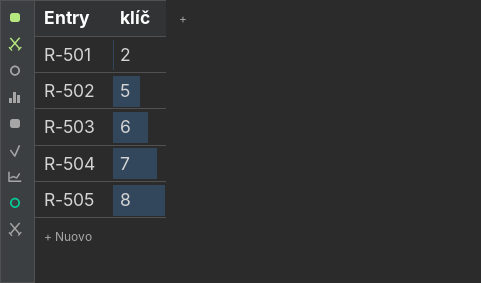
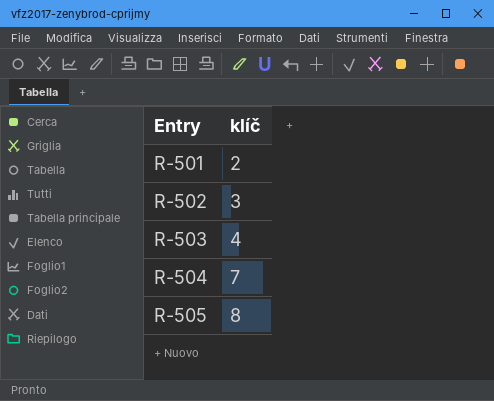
R-502 | klíč: 5 -> 3
R-503 | klíč: 6 -> 4

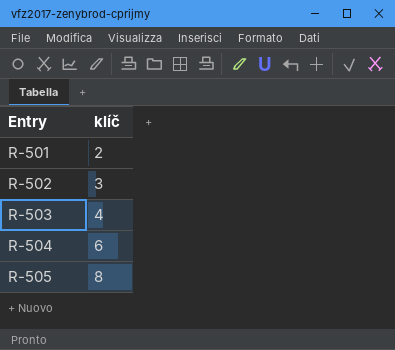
R-504 | klíč: 7 -> 6

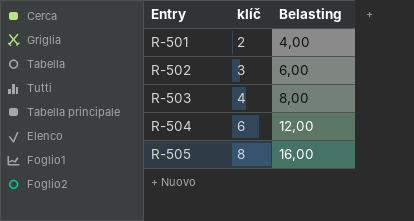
column Belasting | formula: none -> [klíč] * 2

